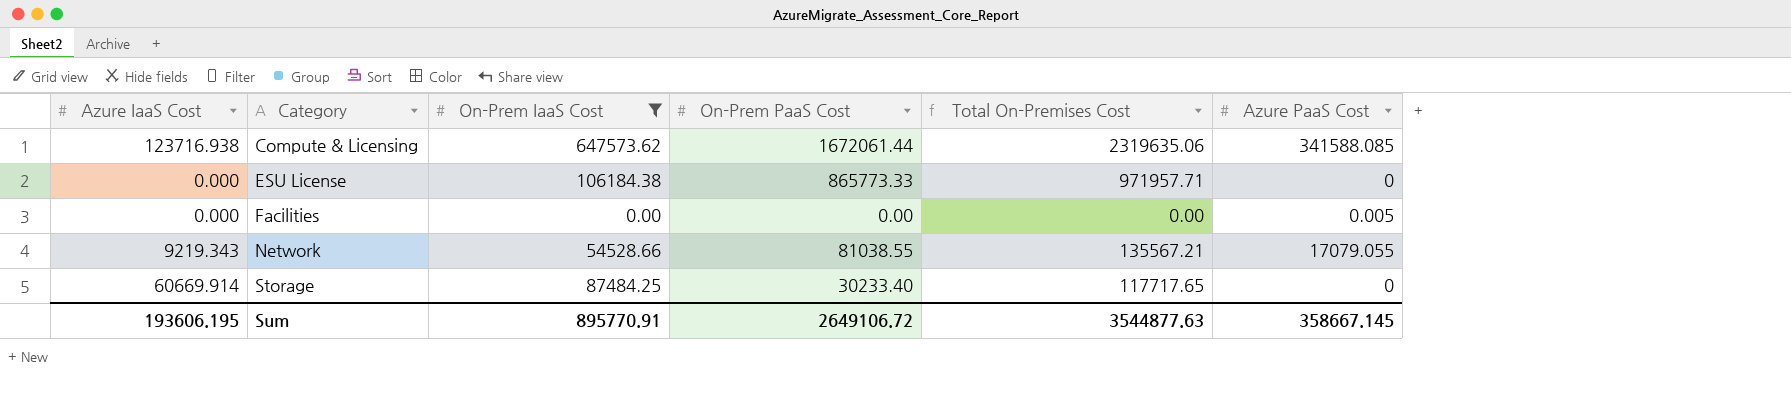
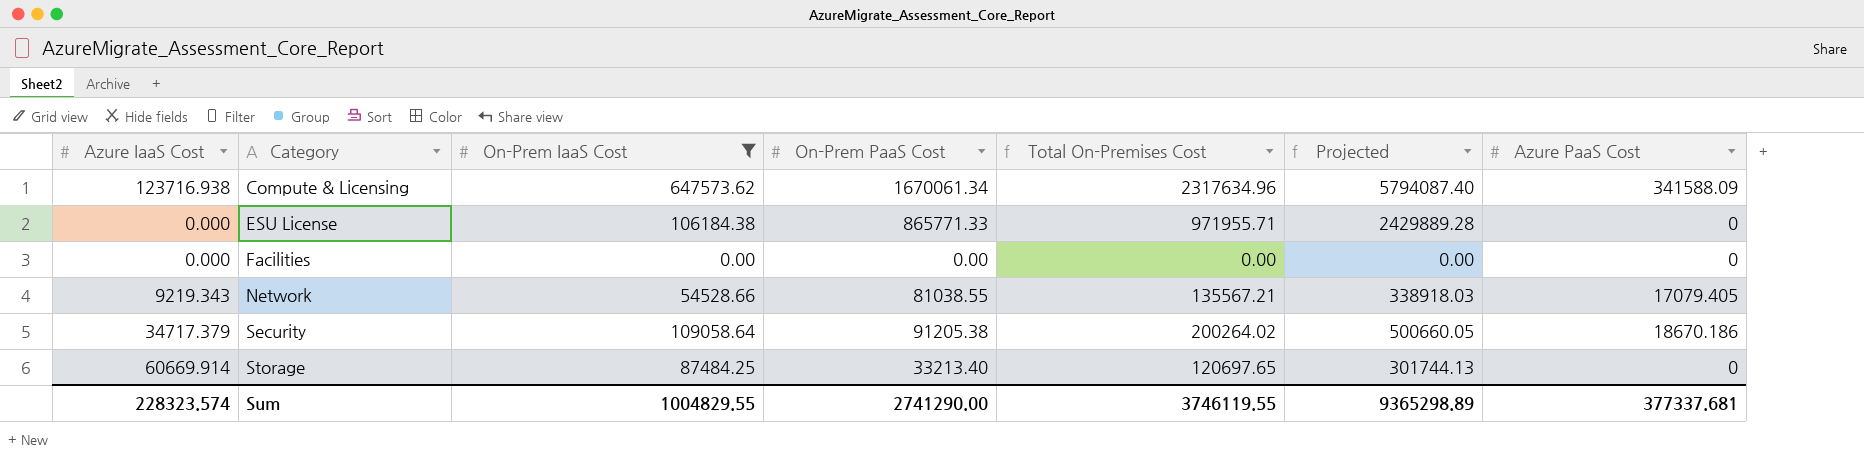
column Projected | formula: none -> [Total On-Premises Cost] * 2.5
Compute & Licensing | On-Prem PaaS Cost: 1672061.44 -> 1670061.34
Compute & Licensing | Total On-Premises Cost: 2319635.06 -> 2317634.96
Compute & Licensing | Azure PaaS Cost: 341588.085 -> 341588.09
ESU License | On-Prem PaaS Cost: 865773.33 -> 865771.33
ESU License | Total On-Premises Cost: 971957.71 -> 971955.71
Facilities | Azure PaaS Cost: 0.005 -> 0
Network | Azure PaaS Cost: 17079.055 -> 17079.405
row Security: none -> 34717.379 | 109058.64 | 91205.38 | 200264.02 | 500660.05 | 18670.186
Storage | On-Prem PaaS Cost: 30233.40 -> 33213.40
Storage | Total On-Premises Cost: 117717.65 -> 120697.65
Sum | Azure IaaS Cost: 193606.195 -> 228323.574
Sum | On-Prem IaaS Cost: 895770.91 -> 1004829.55
Sum | On-Prem PaaS Cost: 2649106.72 -> 2741290.00
Sum | Total On-Premises Cost: 3544877.63 -> 3746119.55
Sum | Azure PaaS Cost: 358667.145 -> 377337.681

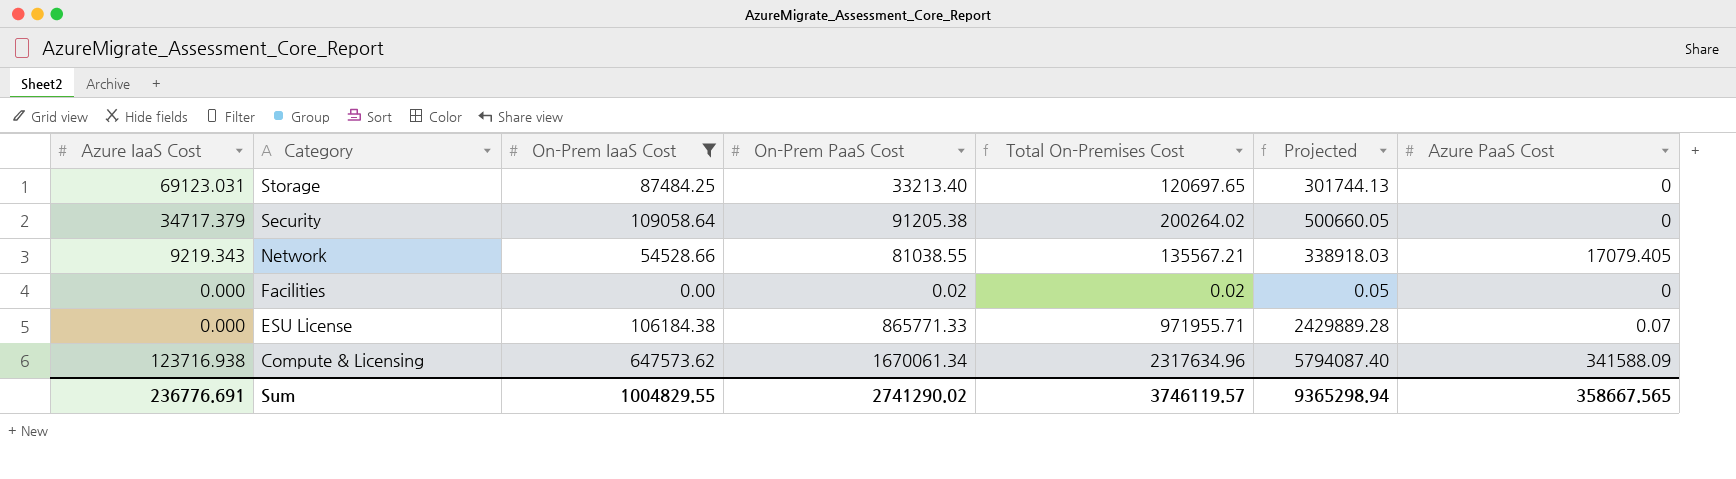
row order: Category ascending -> Category descending
Storage | Azure IaaS Cost: 60669.914 -> 69123.031
Security | Azure PaaS Cost: 18670.186 -> 0
Facilities | On-Prem PaaS Cost: 0.00 -> 0.02
Facilities | Total On-Premises Cost: 0.00 -> 0.02
Facilities | Projected: 0.00 -> 0.05
ESU License | Azure PaaS Cost: 0 -> 0.07
Sum | Azure IaaS Cost: 228323.574 -> 236776.691
Sum | On-Prem PaaS Cost: 2741290.00 -> 2741290.02
Sum | Total On-Premises Cost: 3746119.55 -> 3746119.57
Sum | Projected: 9365298.89 -> 9365298.94
Sum | Azure PaaS Cost: 377337.681 -> 358667.565

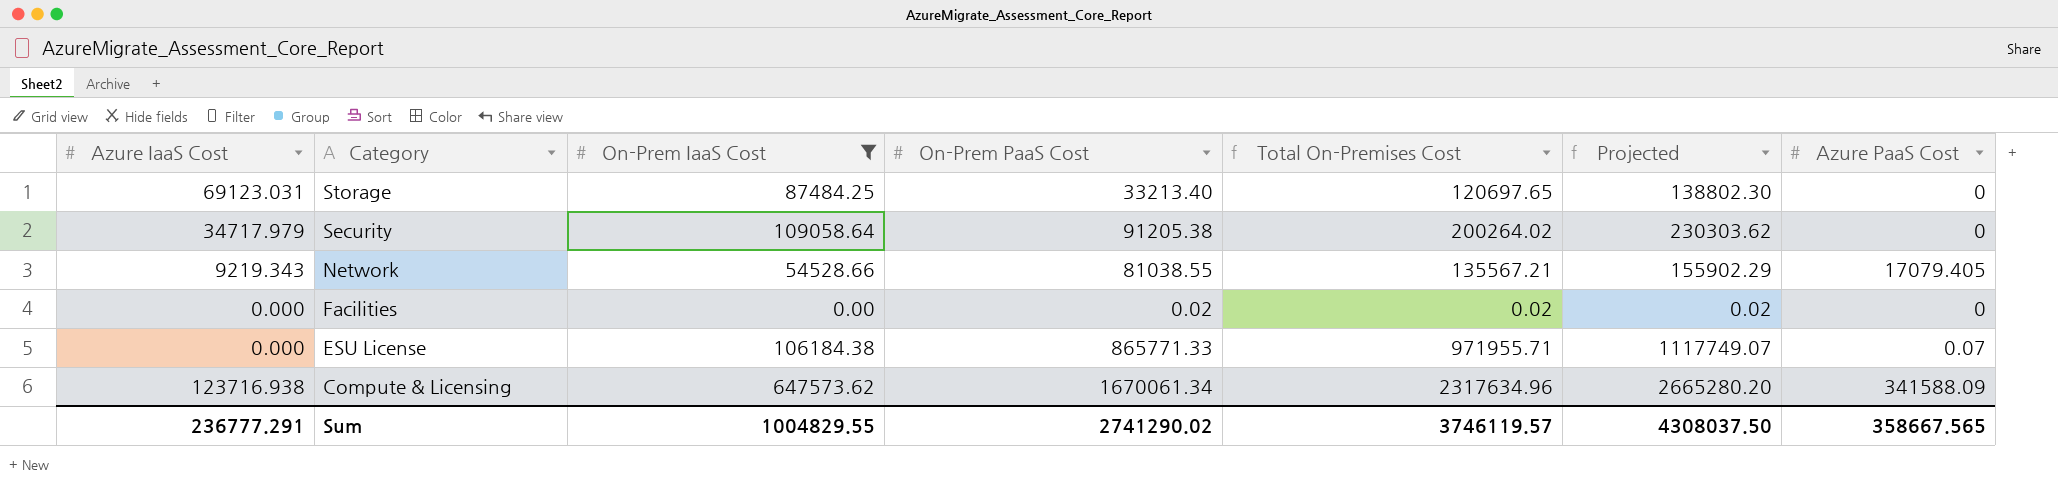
column Projected | formula: [Total On-Premises Cost] * 2.5 -> [Total On-Premises Cost] * 1.15
Security | Azure IaaS Cost: 34717.379 -> 34717.979
Sum | Azure IaaS Cost: 236776.691 -> 236777.291
Sum | Projected: 9365298.94 -> 4308037.50

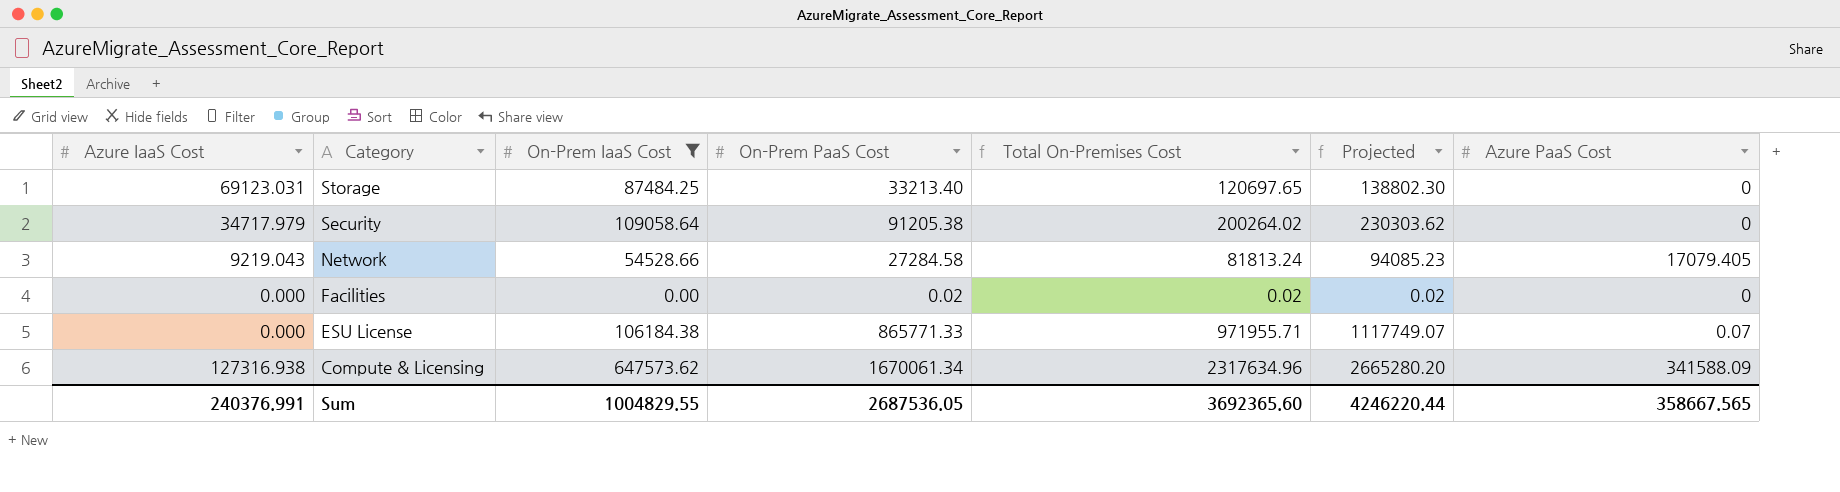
Network | Azure IaaS Cost: 9219.343 -> 9219.043
Network | On-Prem PaaS Cost: 81038.55 -> 27284.58
Network | Total On-Premises Cost: 135567.21 -> 81813.24
Network | Projected: 155902.29 -> 94085.23
Compute & Licensing | Azure IaaS Cost: 123716.938 -> 127316.938
Sum | Azure IaaS Cost: 236777.291 -> 240376.991
Sum | On-Prem PaaS Cost: 2741290.02 -> 2687536.05
Sum | Total On-Premises Cost: 3746119.57 -> 3692365.60
Sum | Projected: 4308037.50 -> 4246220.44

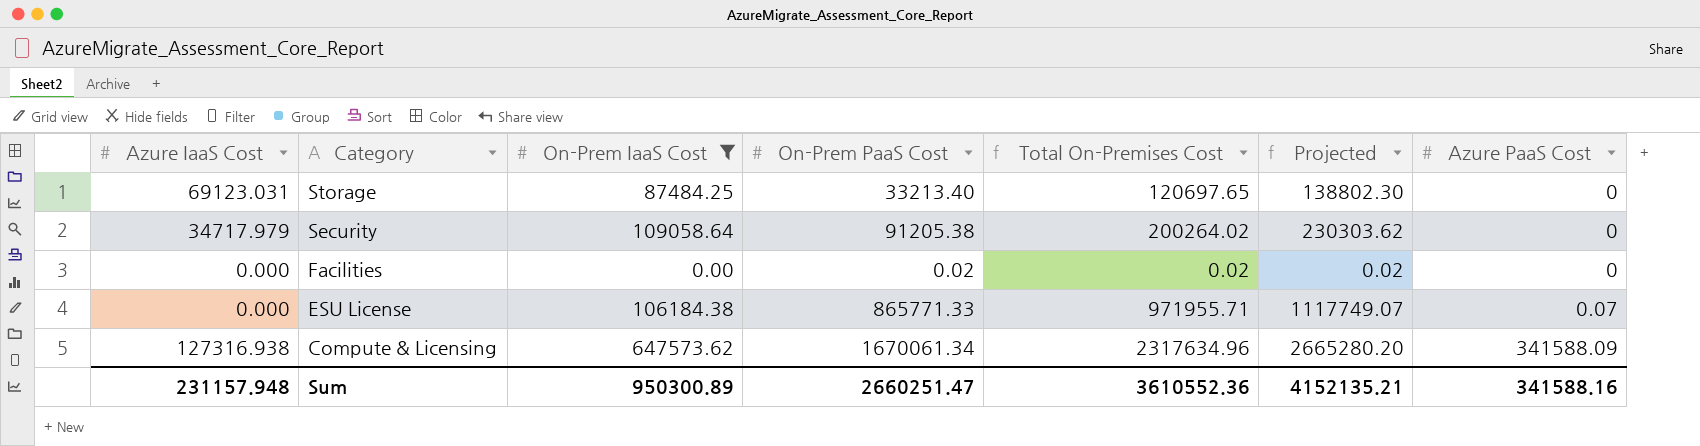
row Network: 9219.043 | 54528.66 | 27284.58 | 81813.24 | 94085.23 | 17079.405 -> none
Sum | Azure IaaS Cost: 240376.991 -> 231157.948
Sum | On-Prem IaaS Cost: 1004829.55 -> 950300.89
Sum | On-Prem PaaS Cost: 2687536.05 -> 2660251.47
Sum | Total On-Premises Cost: 3692365.60 -> 3610552.36
Sum | Projected: 4246220.44 -> 4152135.21
Sum | Azure PaaS Cost: 358667.565 -> 341588.16

